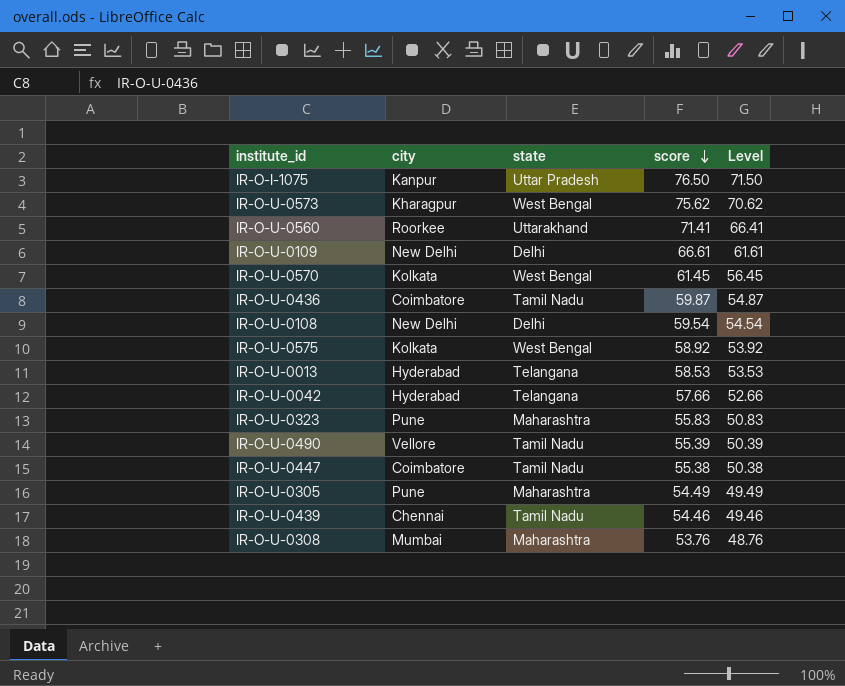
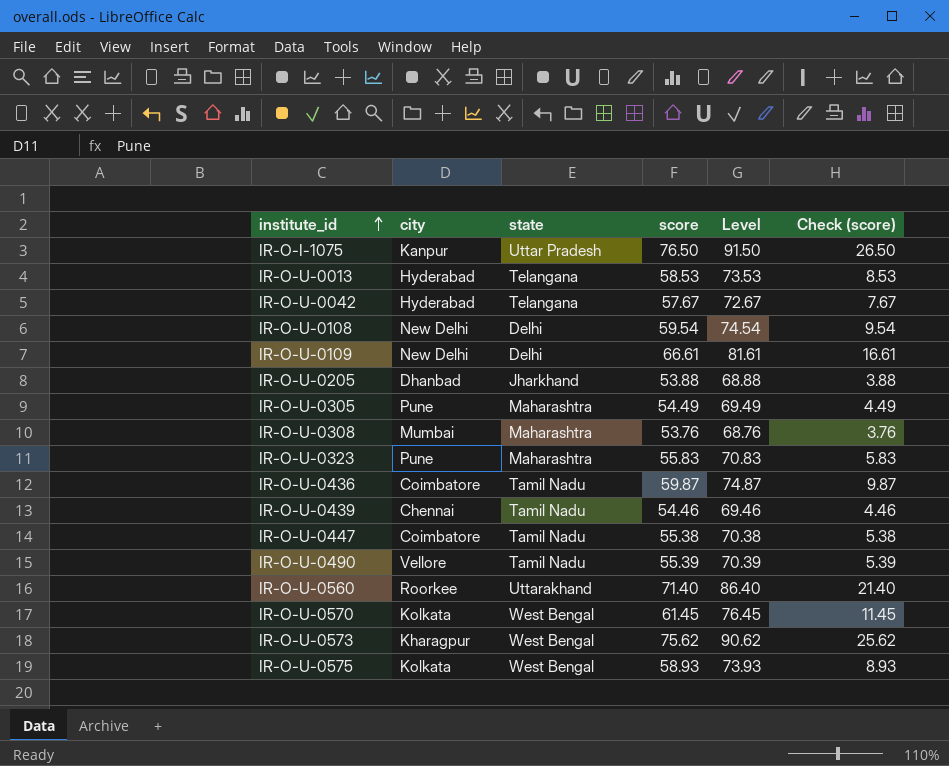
row order: score descending -> institute_id ascending
column Level | formula: [score] - 5 -> [score] + 15
column Check (score) | formula: none -> [score] - 50
IR-O-U-0042 | score: 57.66 -> 57.67
row IR-O-U-0205: none -> Dhanbad | Jharkhand | 53.88 | 68.88 | 3.88
IR-O-U-0560 | score: 71.41 -> 71.40
IR-O-U-0575 | score: 58.92 -> 58.93

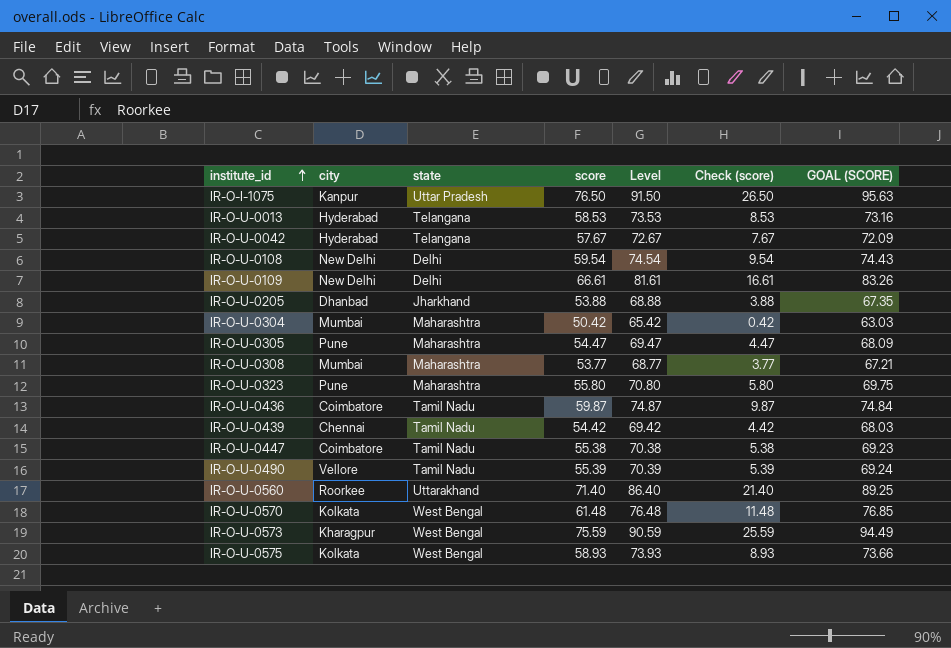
column GOAL (SCORE) | formula: none -> [score] * 1.25
row IR-O-U-0304: none -> Mumbai | Maharashtra | 50.42 | 65.42 | 0.42 | 63.03
IR-O-U-0305 | score: 54.49 -> 54.47
IR-O-U-0305 | Level: 69.49 -> 69.47
IR-O-U-0305 | Check (score): 4.49 -> 4.47
IR-O-U-0308 | score: 53.76 -> 53.77
IR-O-U-0308 | Level: 68.76 -> 68.77
IR-O-U-0308 | Check (score): 3.76 -> 3.77
IR-O-U-0323 | score: 55.83 -> 55.80
IR-O-U-0323 | Level: 70.83 -> 70.80
IR-O-U-0323 | Check (score): 5.83 -> 5.80
IR-O-U-0439 | score: 54.46 -> 54.42
IR-O-U-0439 | Level: 69.46 -> 69.42
IR-O-U-0439 | Check (score): 4.46 -> 4.42
IR-O-U-0570 | score: 61.45 -> 61.48
IR-O-U-0570 | Level: 76.45 -> 76.48
IR-O-U-0570 | Check (score): 11.45 -> 11.48
IR-O-U-0573 | score: 75.62 -> 75.59
IR-O-U-0573 | Level: 90.62 -> 90.59
IR-O-U-0573 | Check (score): 25.62 -> 25.59

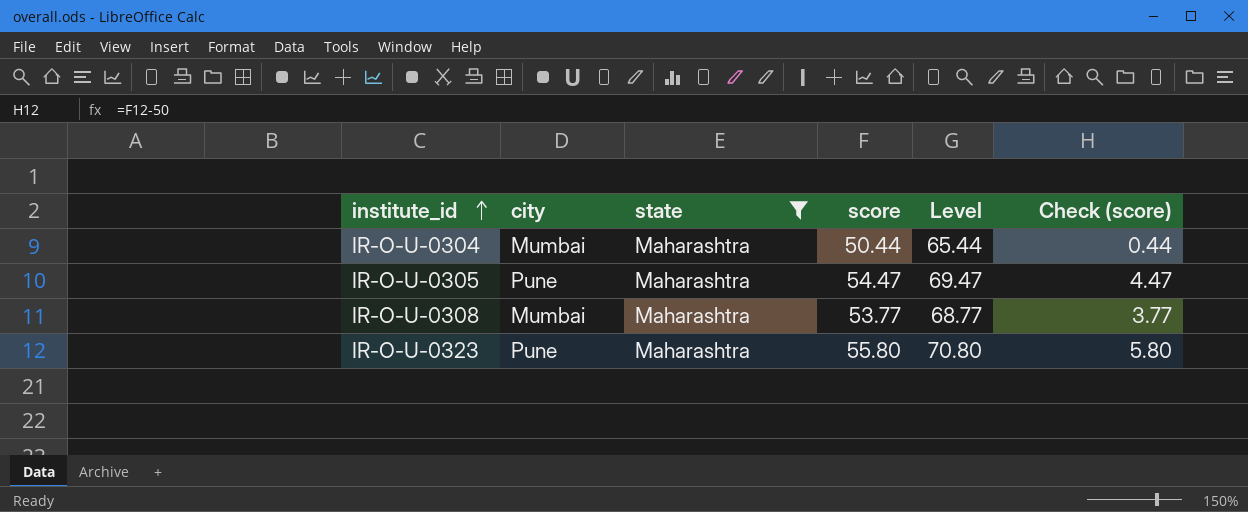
filter: none -> state = Maharashtra
column GOAL (SCORE) | formula: [score] * 1.25 -> none
IR-O-U-0304 | score: 50.42 -> 50.44
IR-O-U-0304 | Level: 65.42 -> 65.44
IR-O-U-0304 | Check (score): 0.42 -> 0.44

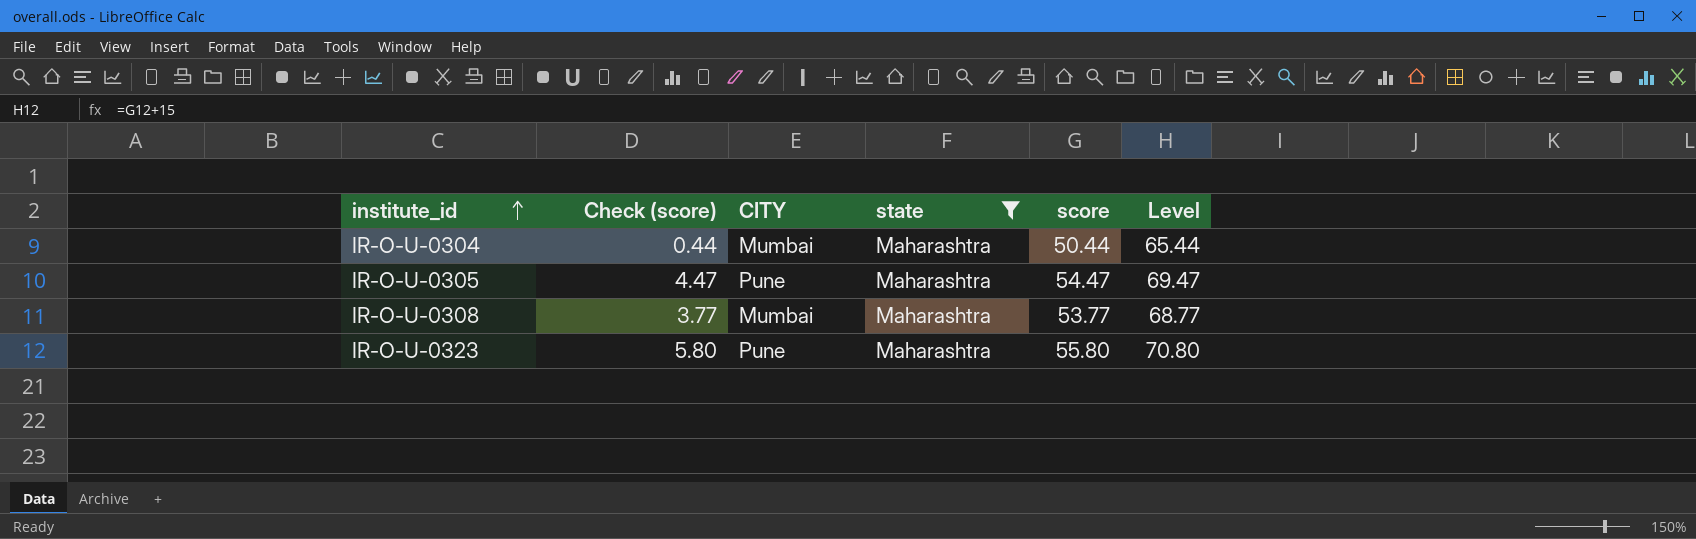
column Check (score) | position: 6 -> 2
column name: city -> CITY

